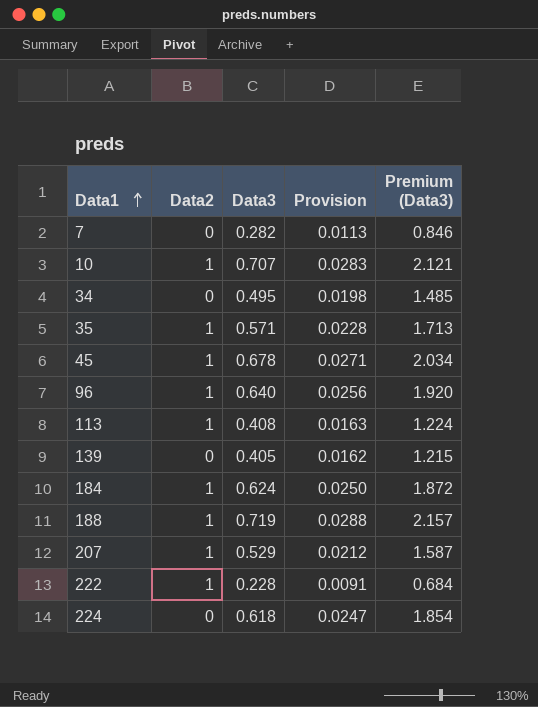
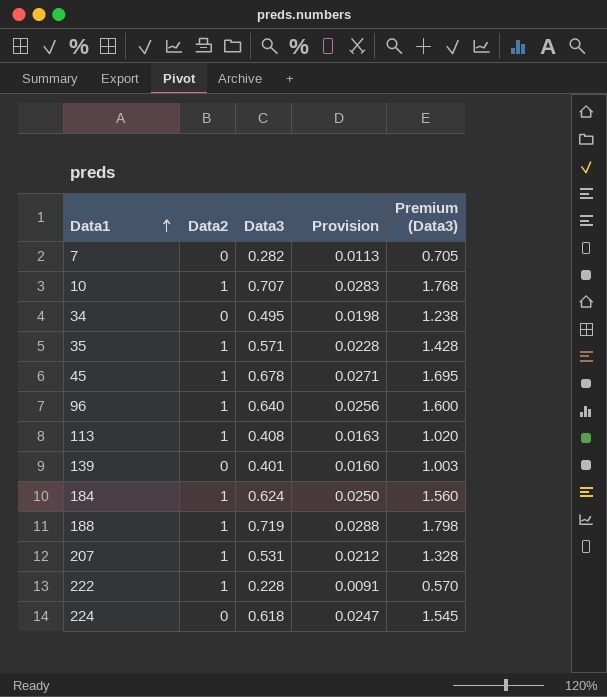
column Premium (Data3) | formula: [Data3] * 3 -> [Data3] * 2.5
139 | Data3: 0.405 -> 0.401
139 | Provision: 0.0162 -> 0.0160
207 | Data3: 0.529 -> 0.531

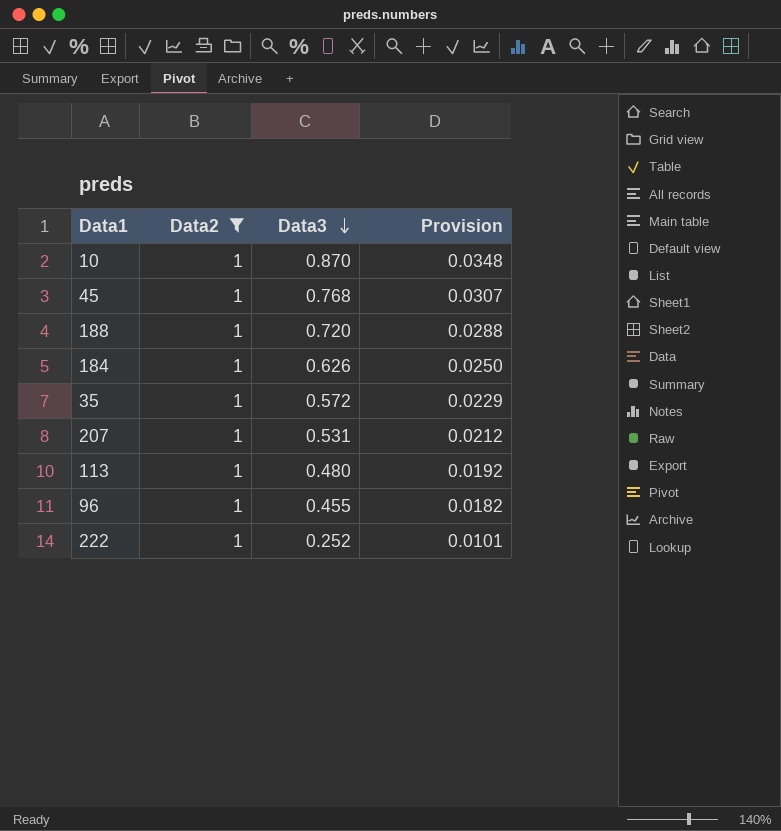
filter: none -> Data2 = 1
row order: Data1 ascending -> Data3 descending
column Premium (Data3) | formula: [Data3] * 2.5 -> none
10 | Data3: 0.707 -> 0.870
10 | Provision: 0.0283 -> 0.0348
45 | Data3: 0.678 -> 0.768
45 | Provision: 0.0271 -> 0.0307
188 | Data3: 0.719 -> 0.720
184 | Data3: 0.624 -> 0.626
35 | Data3: 0.571 -> 0.572
35 | Provision: 0.0228 -> 0.0229
113 | Data3: 0.408 -> 0.480
113 | Provision: 0.0163 -> 0.0192
96 | Data3: 0.640 -> 0.455
96 | Provision: 0.0256 -> 0.0182
222 | Data3: 0.228 -> 0.252
222 | Provision: 0.0091 -> 0.0101

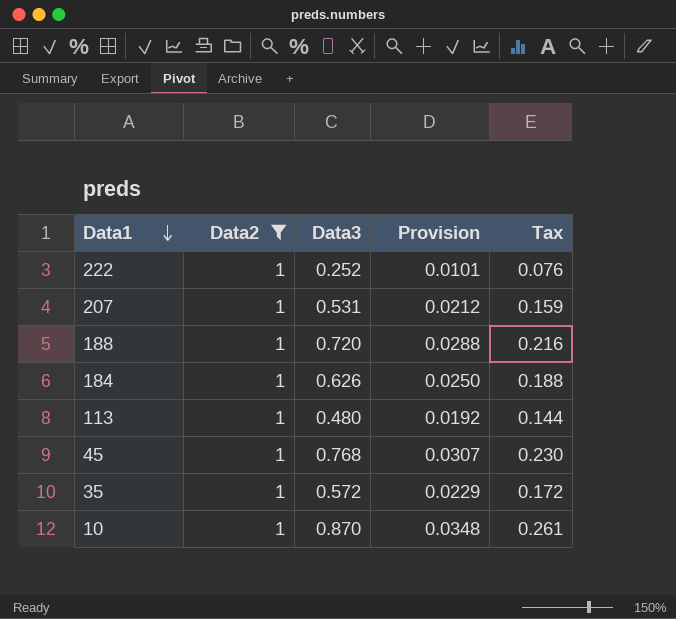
row order: Data3 descending -> Data1 descending
column Tax | formula: none -> [Data3] * 0.3
row 96: 1 | 0.455 | 0.0182 -> none

